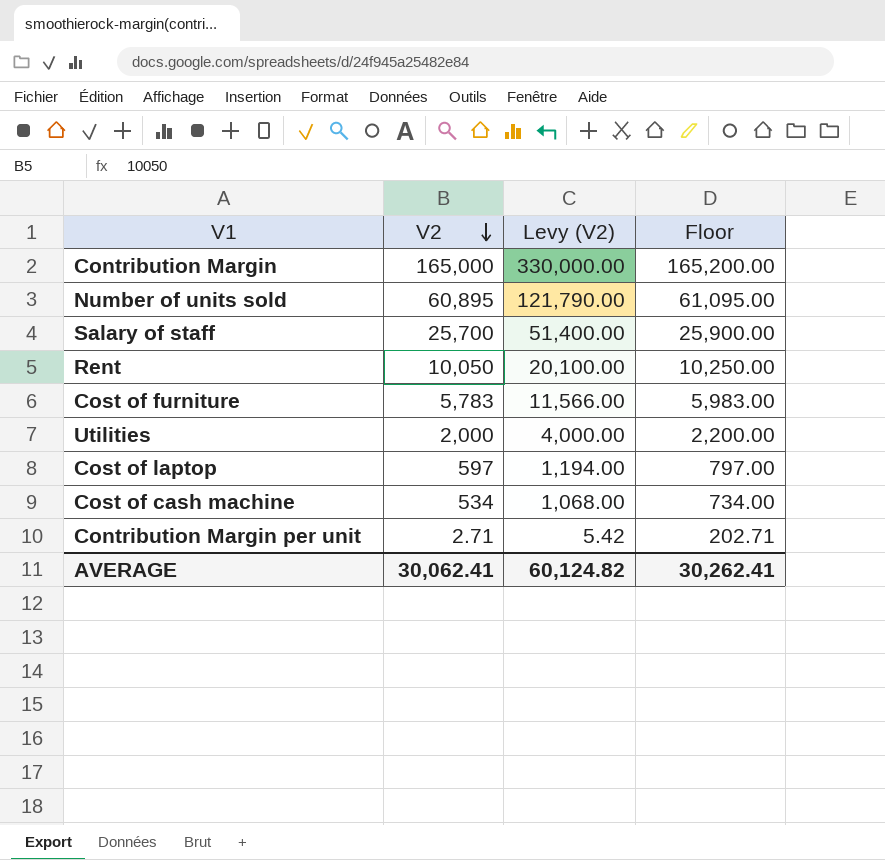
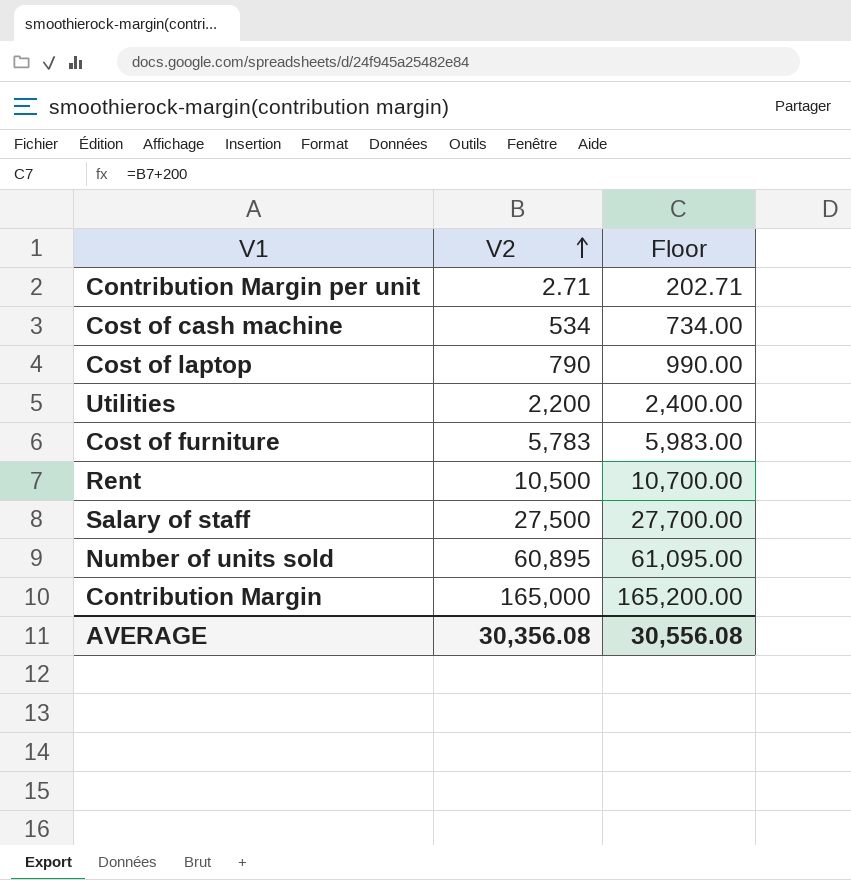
row order: V2 descending -> V2 ascending
column Levy (V2) | formula: [V2] * 2 -> none
Cost of laptop | V2: 597 -> 790
Cost of laptop | Floor: 797.00 -> 990.00
Utilities | V2: 2,000 -> 2,200
Utilities | Floor: 2,200.00 -> 2,400.00
Rent | V2: 10,050 -> 10,500
Rent | Floor: 10,250.00 -> 10,700.00
Salary of staff | V2: 25,700 -> 27,500
Salary of staff | Floor: 25,900.00 -> 27,700.00
AVERAGE | V2: 30,062.41 -> 30,356.08
AVERAGE | Floor: 30,262.41 -> 30,556.08

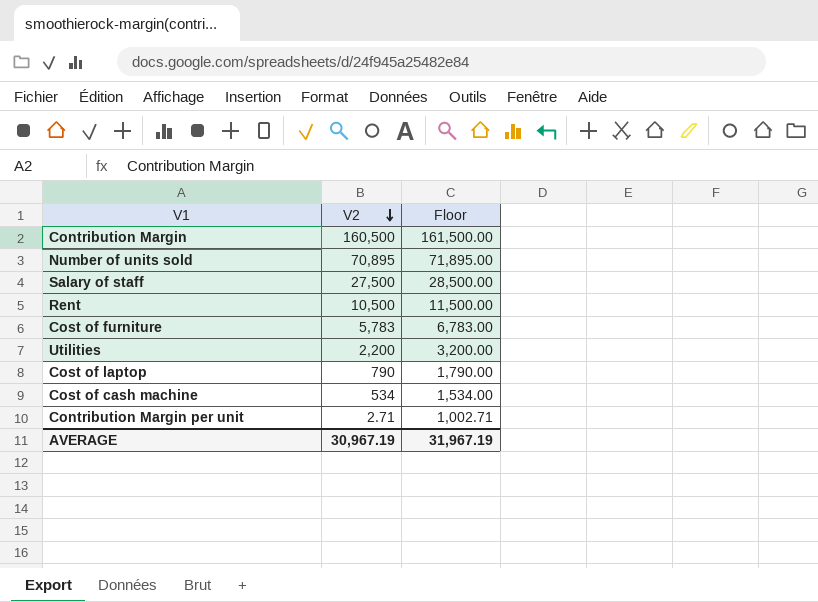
row order: V2 ascending -> V2 descending
column Floor | formula: [V2] + 200 -> [V2] + 1000
Contribution Margin | V2: 165,000 -> 160,500
Number of units sold | V2: 60,895 -> 70,895
AVERAGE | V2: 30,356.08 -> 30,967.19
AVERAGE | Floor: 30,556.08 -> 31,967.19

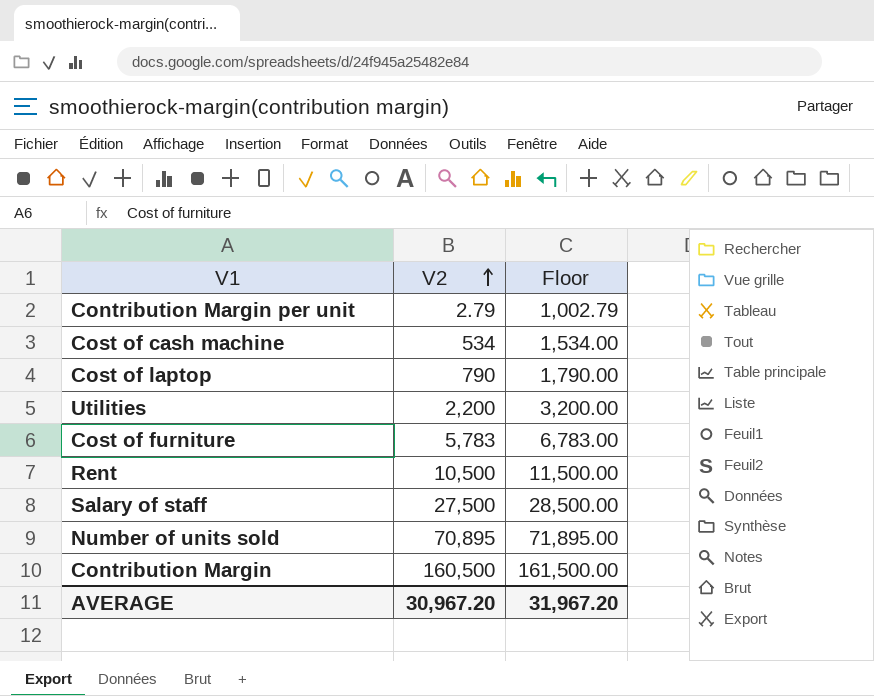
row order: V2 descending -> V2 ascending
Contribution Margin per unit | V2: 2.71 -> 2.79
Contribution Margin per unit | Floor: 1,002.71 -> 1,002.79
AVERAGE | V2: 30,967.19 -> 30,967.20
AVERAGE | Floor: 31,967.19 -> 31,967.20

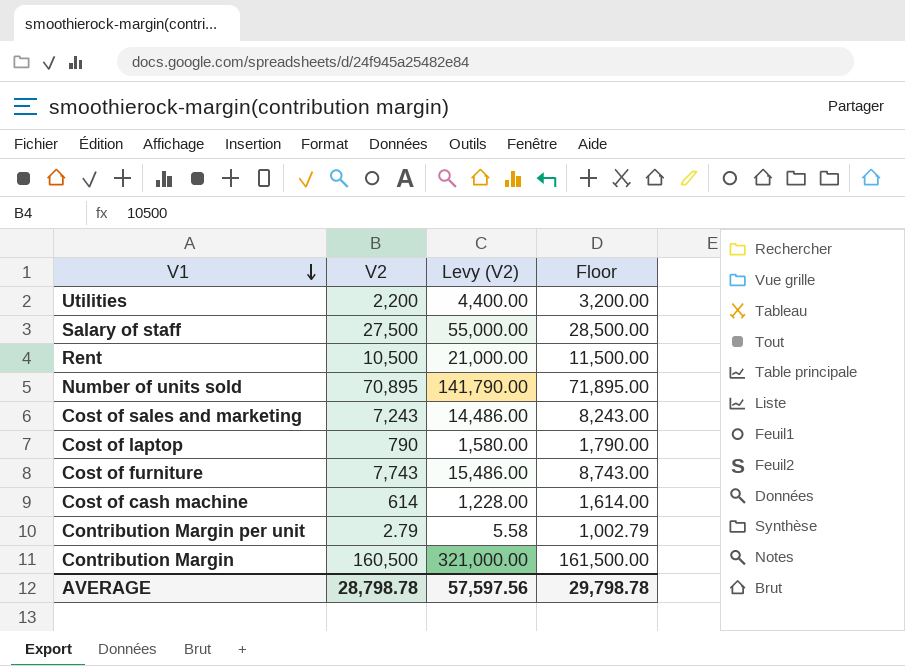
row order: V2 ascending -> V1 descending
column Levy (V2) | formula: none -> [V2] * 2
row Cost of sales and marketing: none -> 7,243 | 14,486.00 | 8,243.00
Cost of furniture | V2: 5,783 -> 7,743
Cost of furniture | Floor: 6,783.00 -> 8,743.00
Cost of cash machine | V2: 534 -> 614
Cost of cash machine | Floor: 1,534.00 -> 1,614.00
AVERAGE | V2: 30,967.20 -> 28,798.78
AVERAGE | Floor: 31,967.20 -> 29,798.78

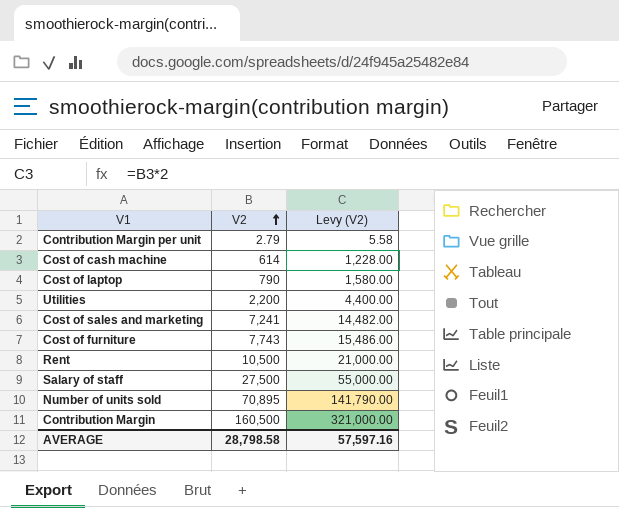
row order: V1 descending -> V2 ascending
column Floor | formula: [V2] + 1000 -> none
Cost of sales and marketing | V2: 7,243 -> 7,241
Cost of sales and marketing | Levy (V2): 14,486.00 -> 14,482.00
AVERAGE | V2: 28,798.78 -> 28,798.58
AVERAGE | Levy (V2): 57,597.56 -> 57,597.16

